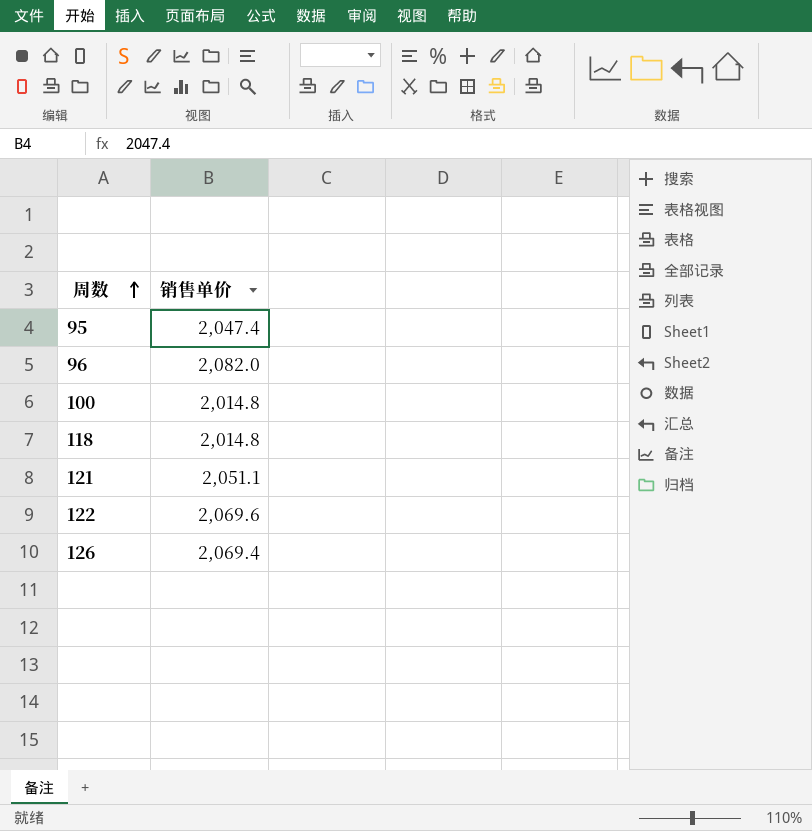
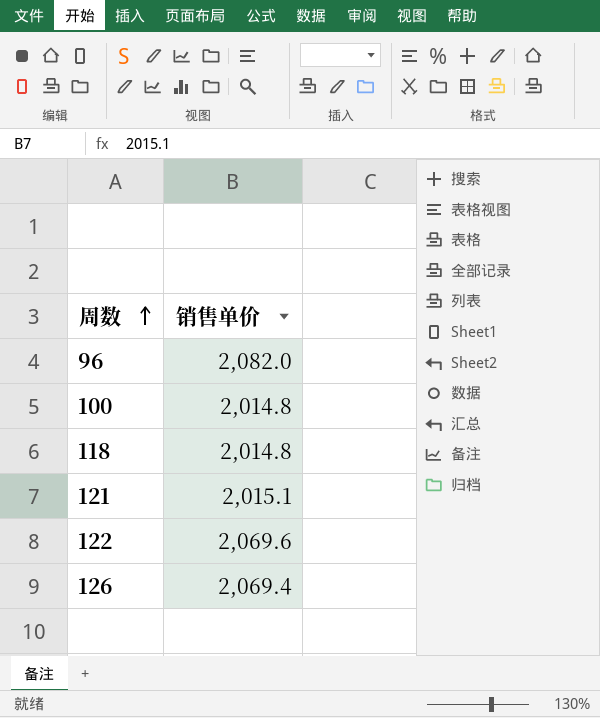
row 95: 2,047.4 -> none
121 | 销售单价: 2,051.1 -> 2,015.1

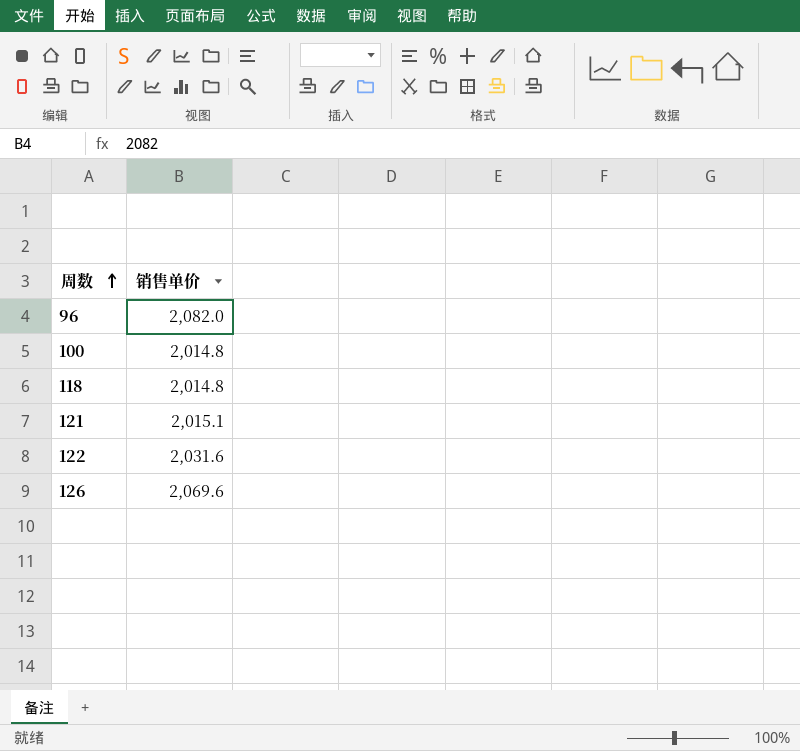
122 | 销售单价: 2,069.6 -> 2,031.6
126 | 销售单价: 2,069.4 -> 2,069.6

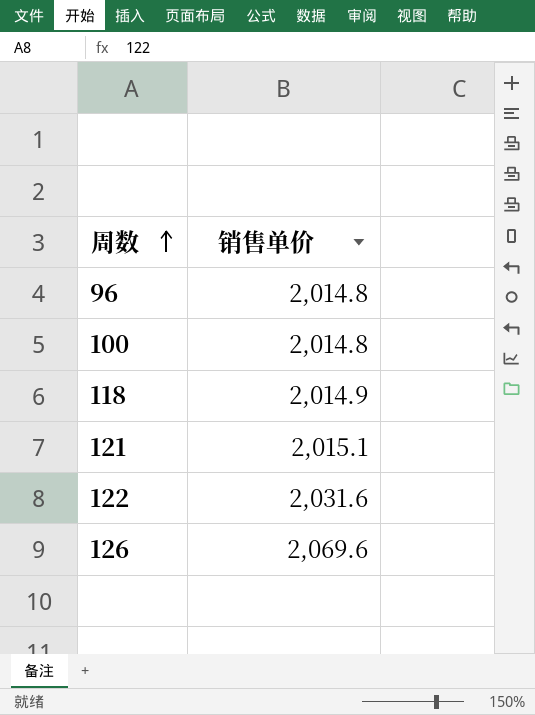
96 | 销售单价: 2,082.0 -> 2,014.8
118 | 销售单价: 2,014.8 -> 2,014.9

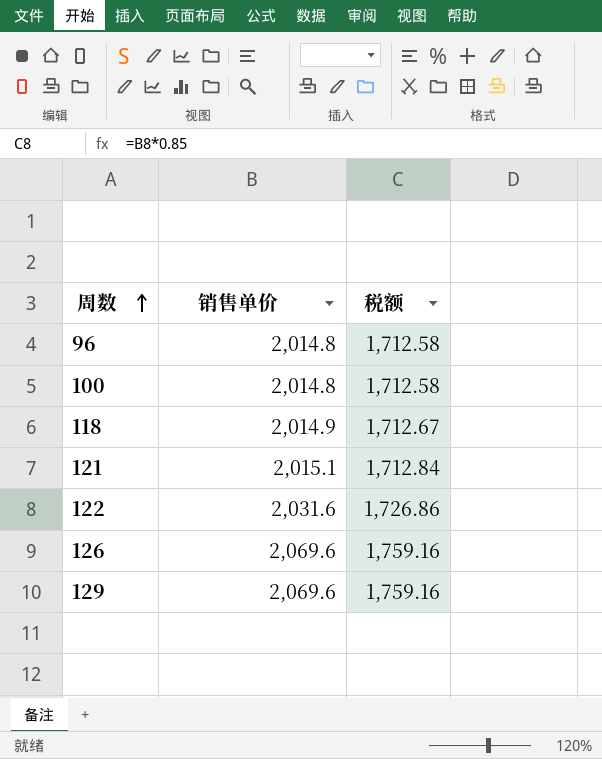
column 税额 | formula: none -> [销售单价] * 0.85
row 129: none -> 2,069.6 | 1,759.16

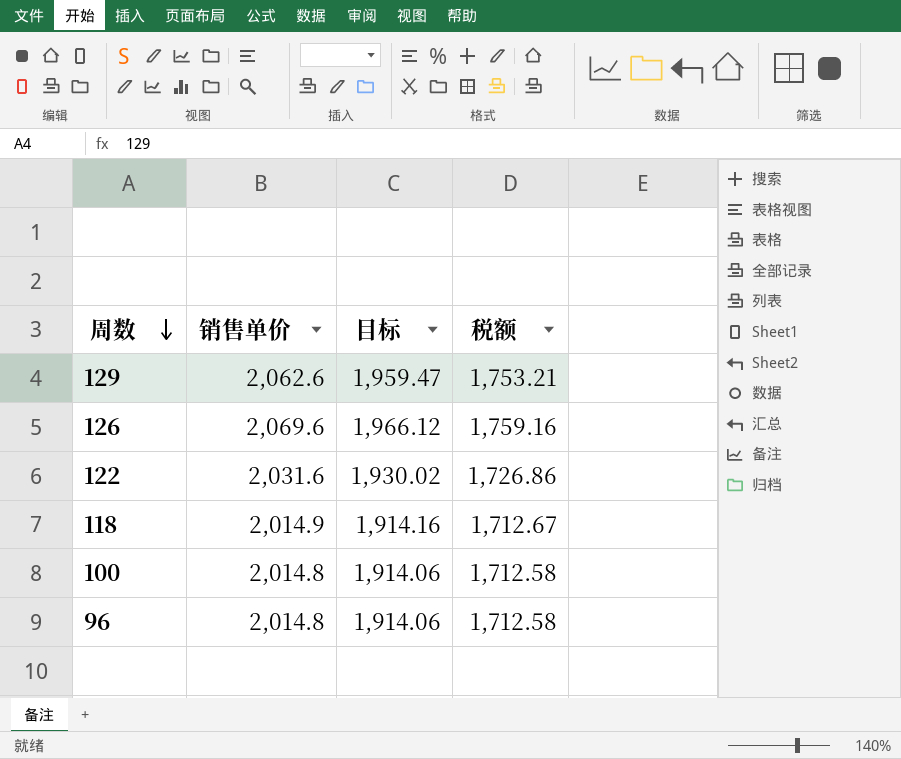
row order: 周数 ascending -> 周数 descending
column 目标 | formula: none -> [销售单价] * 0.95
row 121: 2,015.1 | 1,712.84 -> none
129 | 销售单价: 2,069.6 -> 2,062.6
129 | 税额: 1,759.16 -> 1,753.21

